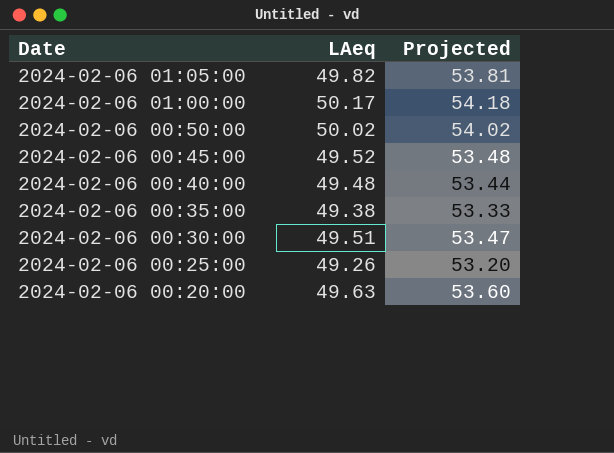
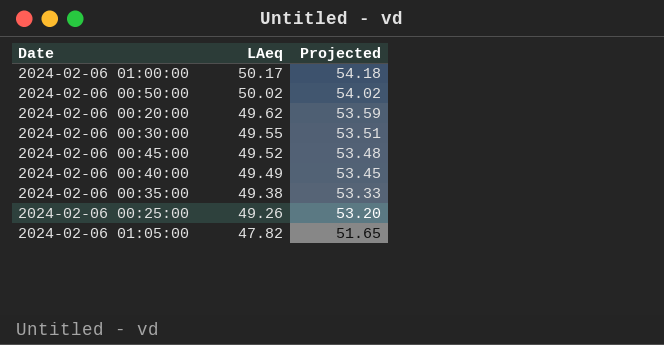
row order: Date descending -> LAeq descending
2024-02-06 00:20:00 | LAeq: 49.63 -> 49.62
2024-02-06 00:20:00 | Projected: 53.60 -> 53.59
2024-02-06 00:30:00 | LAeq: 49.51 -> 49.55
2024-02-06 00:30:00 | Projected: 53.47 -> 53.51
2024-02-06 00:40:00 | LAeq: 49.48 -> 49.49
2024-02-06 00:40:00 | Projected: 53.44 -> 53.45
2024-02-06 01:05:00 | LAeq: 49.82 -> 47.82
2024-02-06 01:05:00 | Projected: 53.81 -> 51.65

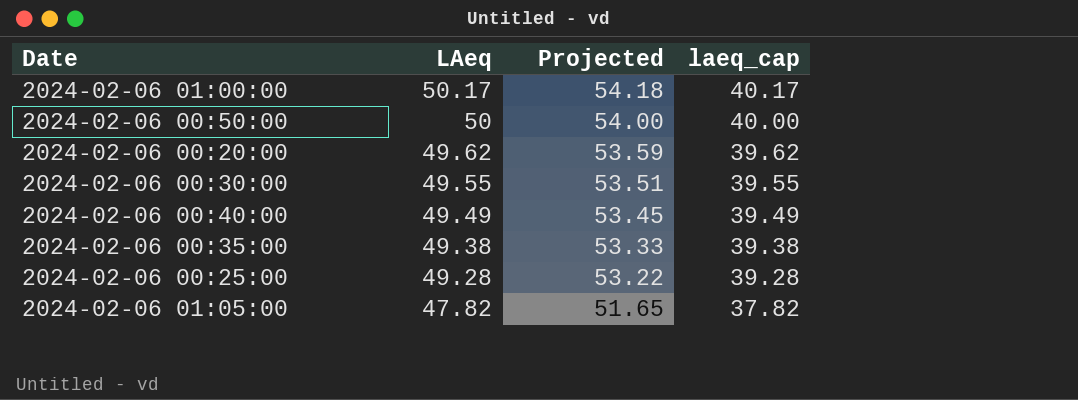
column laeq_cap | formula: none -> [LAeq] - 10
row 2024-02-06 00:45:00: 49.52 | 53.48 -> none
2024-02-06 00:50:00 | LAeq: 50.02 -> 50
2024-02-06 00:50:00 | Projected: 54.02 -> 54.00
2024-02-06 00:25:00 | LAeq: 49.26 -> 49.28
2024-02-06 00:25:00 | Projected: 53.20 -> 53.22

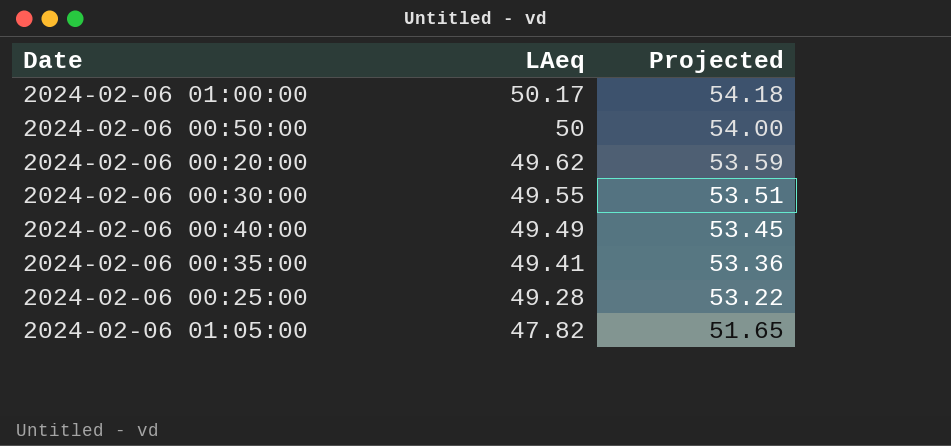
column laeq_cap | formula: [LAeq] - 10 -> none
2024-02-06 00:35:00 | LAeq: 49.38 -> 49.41
2024-02-06 00:35:00 | Projected: 53.33 -> 53.36

